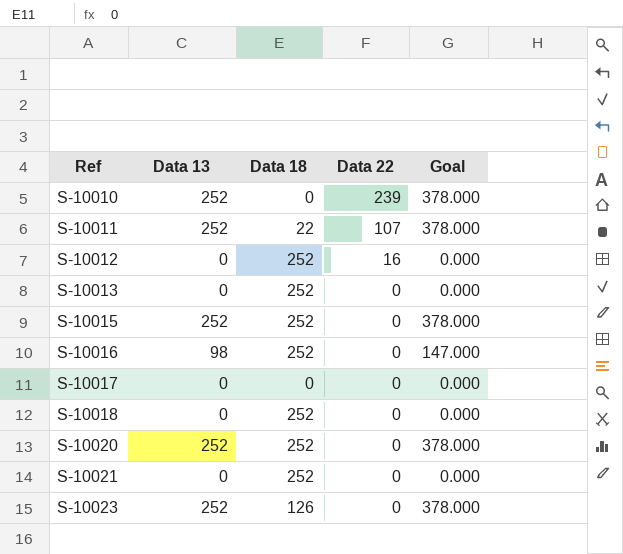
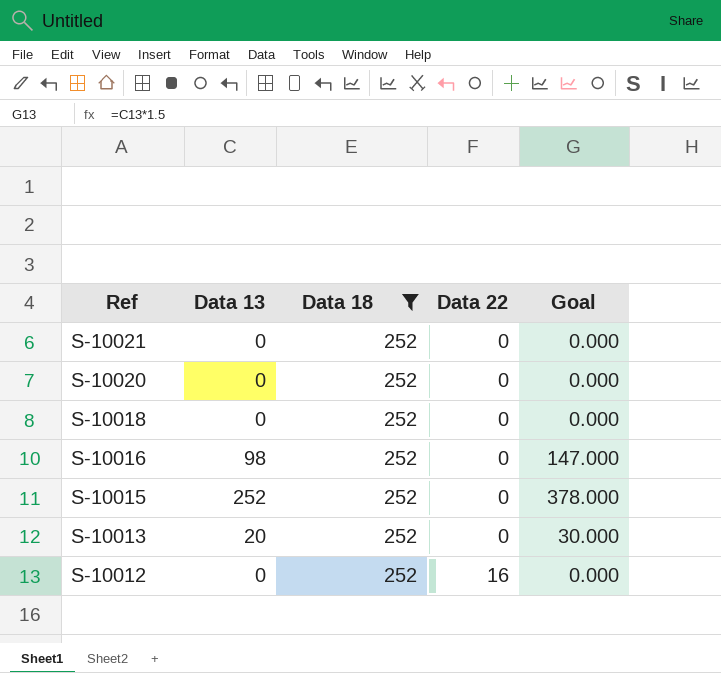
filter: none -> Data 18 = 252
row order: Ref ascending -> Ref descending
S-10020 | Data 13: 252 -> 0
S-10020 | Goal: 378.000 -> 0.000
S-10013 | Data 13: 0 -> 20
S-10013 | Goal: 0.000 -> 30.000

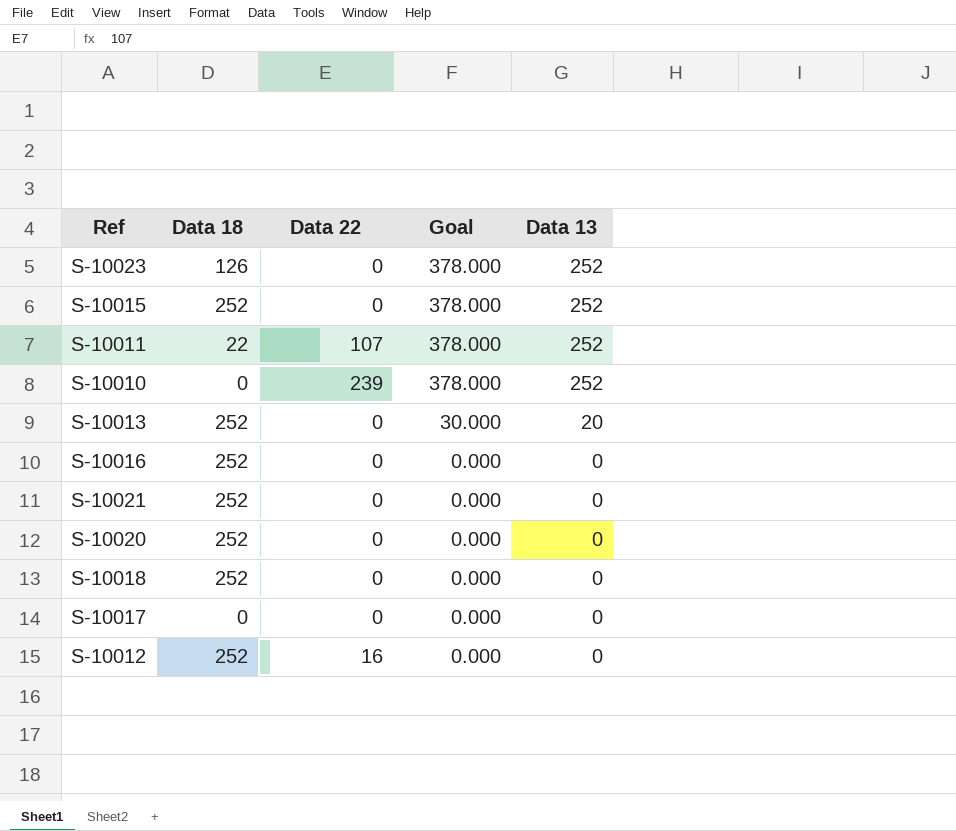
filter: Data 18 = 252 -> none
row order: Ref descending -> Goal descending
column Data 13 | position: 2 -> 5
S-10016 | Goal: 147.000 -> 0.000
S-10016 | Data 13: 98 -> 0

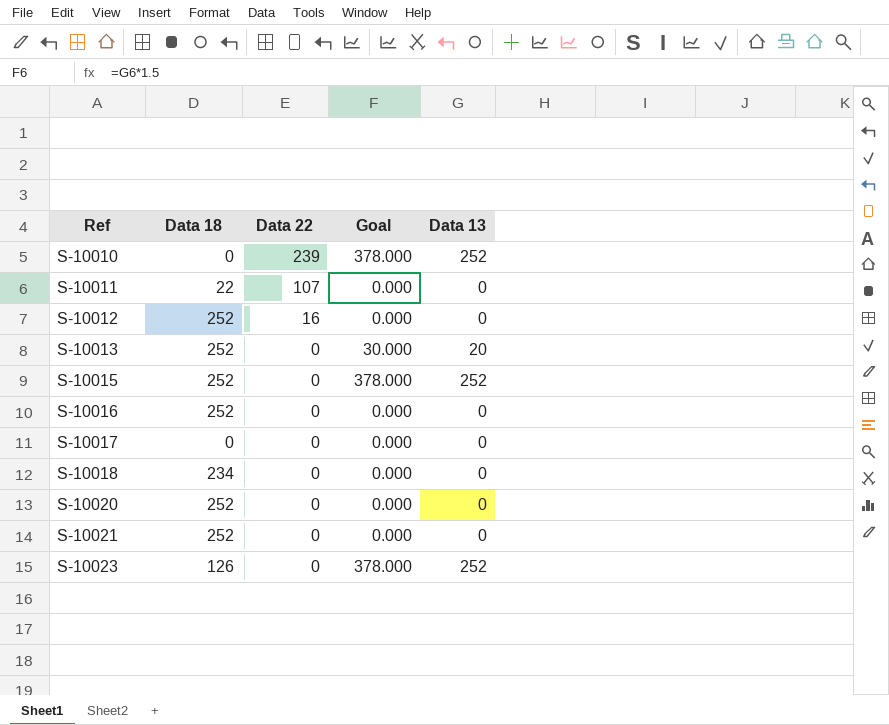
row order: Goal descending -> Ref ascending
S-10011 | Goal: 378.000 -> 0.000
S-10011 | Data 13: 252 -> 0
S-10018 | Data 18: 252 -> 234

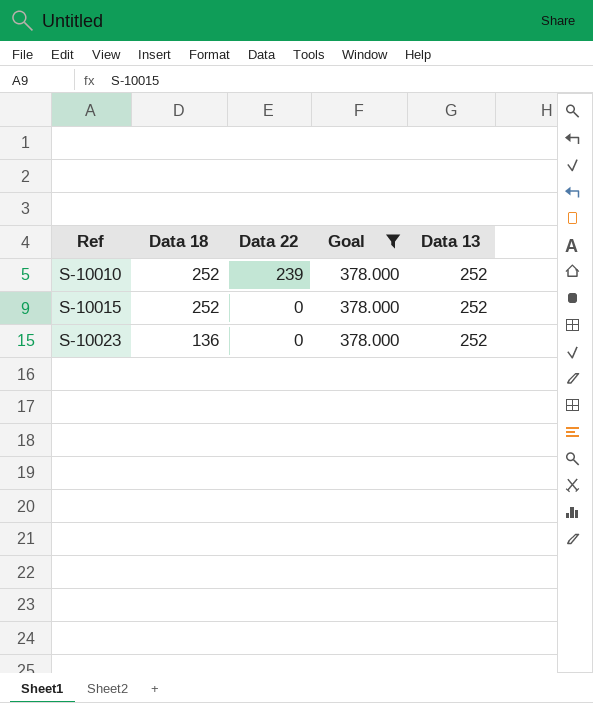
filter: none -> Goal = 378.000
S-10010 | Data 18: 0 -> 252
S-10023 | Data 18: 126 -> 136

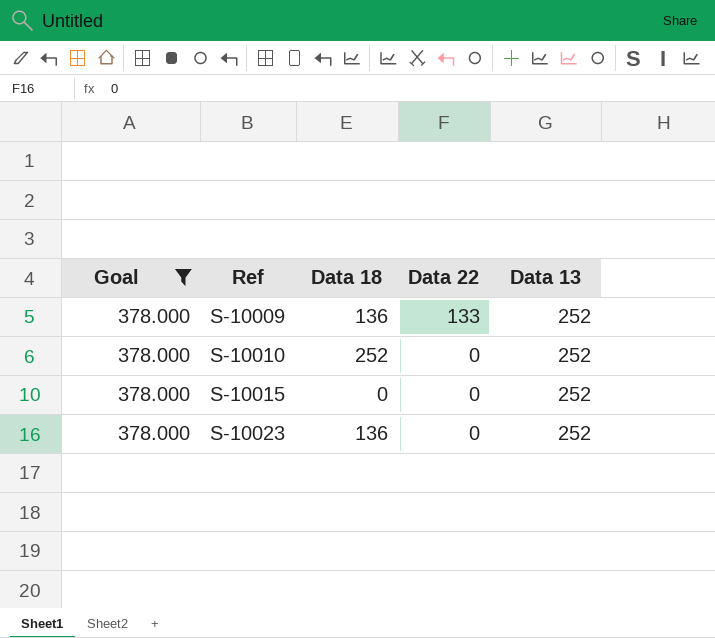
column Goal | position: 4 -> 1
row S-10009: none -> 378.000 | 136 | 133 | 252
S-10010 | Data 22: 239 -> 0
S-10015 | Data 18: 252 -> 0

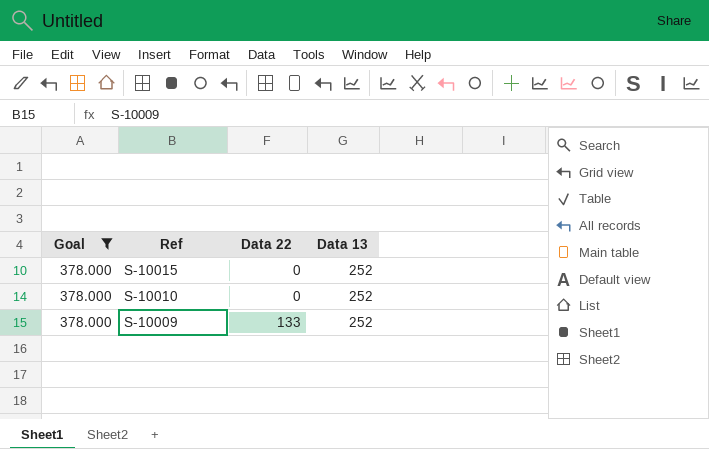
row order: Ref ascending -> Ref descending
column Data 18 | position: 3 -> none
row S-10023: 378.000 | 136 | 0 | 252 -> none

